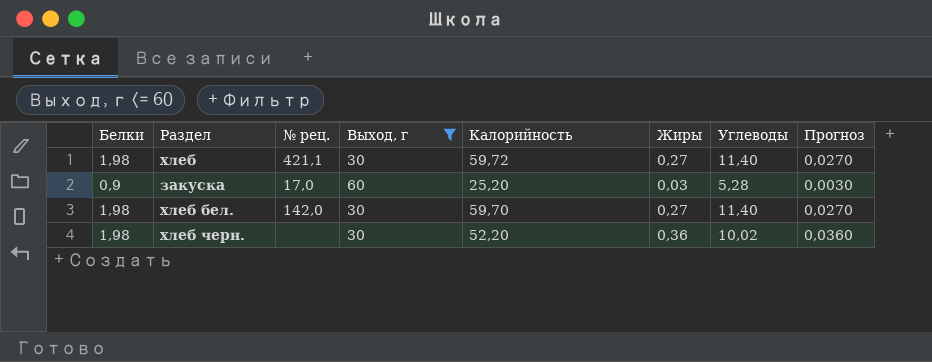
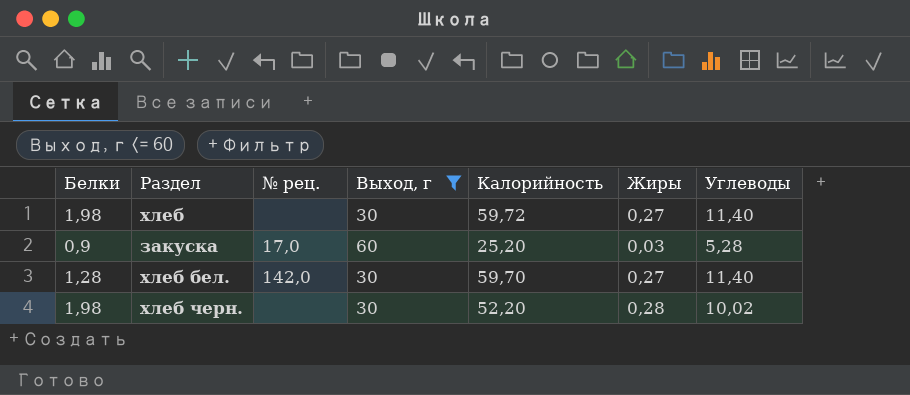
column Прогноз | formula: [Жиры] * 0,1 -> none
хлеб | № рец.: 421,1 -> none
хлеб бел. | Белки: 1,98 -> 1,28
хлеб черн. | Жиры: 0,36 -> 0,28

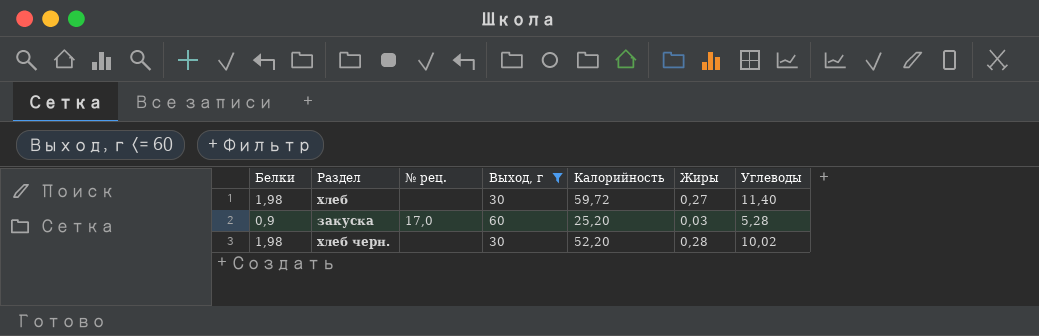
row хлеб бел.: 1,28 | 142,0 | 30 | 59,70 | 0,27 | 11,40 -> none

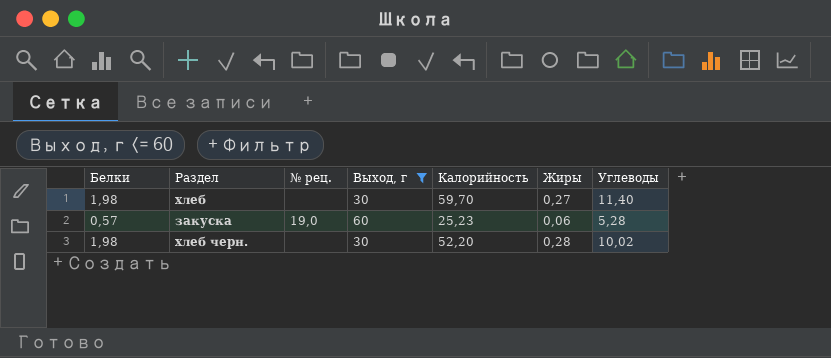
хлеб | Калорийность: 59,72 -> 59,70
закуска | Белки: 0,9 -> 0,57
закуска | № рец.: 17,0 -> 19,0
закуска | Калорийность: 25,20 -> 25,23
закуска | Жиры: 0,03 -> 0,06

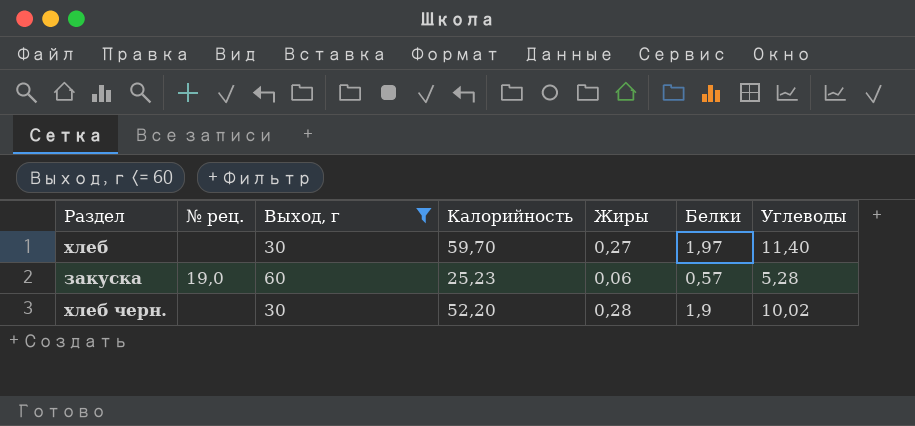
column Белки | position: 1 -> 6
хлеб | Белки: 1,98 -> 1,97
хлеб черн. | Белки: 1,98 -> 1,9

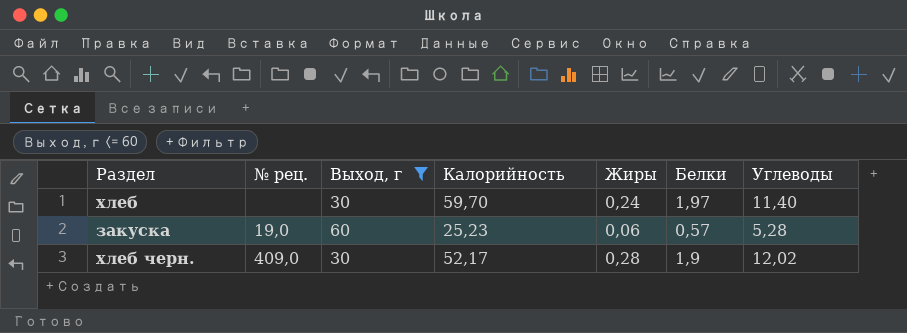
хлеб | Жиры: 0,27 -> 0,24
хлеб черн. | № рец.: none -> 409,0
хлеб черн. | Калорийность: 52,20 -> 52,17
хлеб черн. | Углеводы: 10,02 -> 12,02

